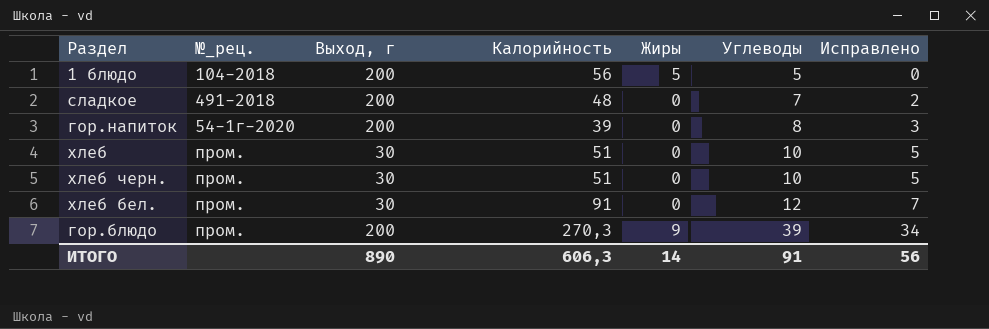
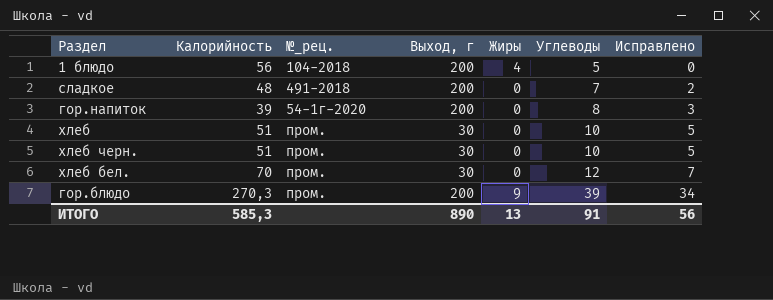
column Калорийность | position: 4 -> 2
1 блюдо | Жиры: 5 -> 4
хлеб бел. | Калорийность: 91 -> 70
ИТОГО | Калорийность: 606,3 -> 585,3
ИТОГО | Жиры: 14 -> 13

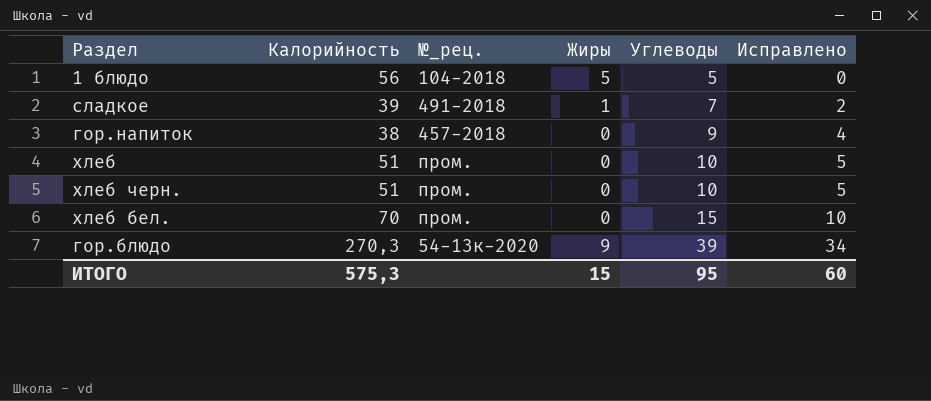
column Выход, г | position: 4 -> none
1 блюдо | Жиры: 4 -> 5
сладкое | Калорийность: 48 -> 39
сладкое | Жиры: 0 -> 1
гор.напиток | Калорийность: 39 -> 38
гор.напиток | №_рец.: 54-1г-2020 -> 457-2018
гор.напиток | Углеводы: 8 -> 9
гор.напиток | Исправлено: 3 -> 4
хлеб бел. | Углеводы: 12 -> 15
хлеб бел. | Исправлено: 7 -> 10
гор.блюдо | №_рец.: пром. -> 54-13к-2020
ИТОГО | Калорийность: 585,3 -> 575,3
ИТОГО | Жиры: 13 -> 15
ИТОГО | Углеводы: 91 -> 95
ИТОГО | Исправлено: 56 -> 60

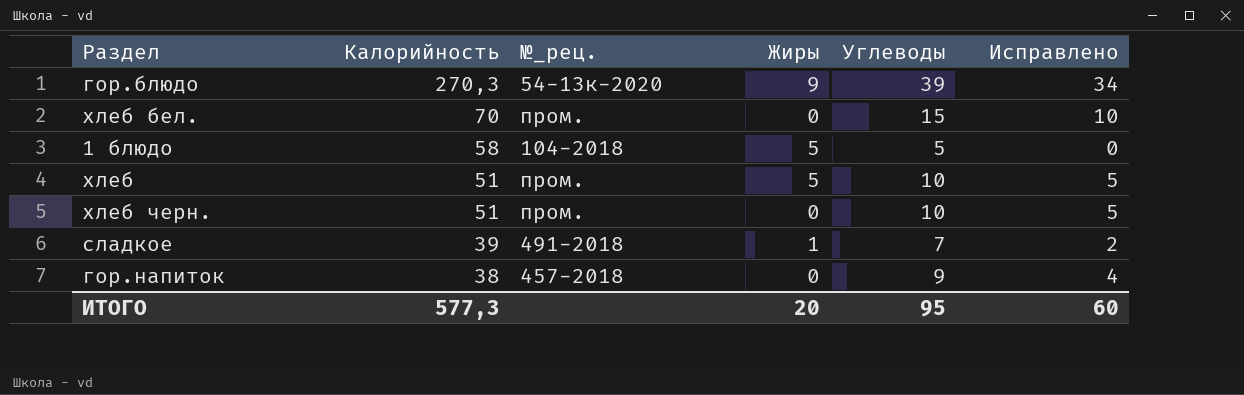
row order: Углеводы ascending -> Калорийность descending
1 блюдо | Калорийность: 56 -> 58
хлеб | Жиры: 0 -> 5
ИТОГО | Калорийность: 575,3 -> 577,3
ИТОГО | Жиры: 15 -> 20

